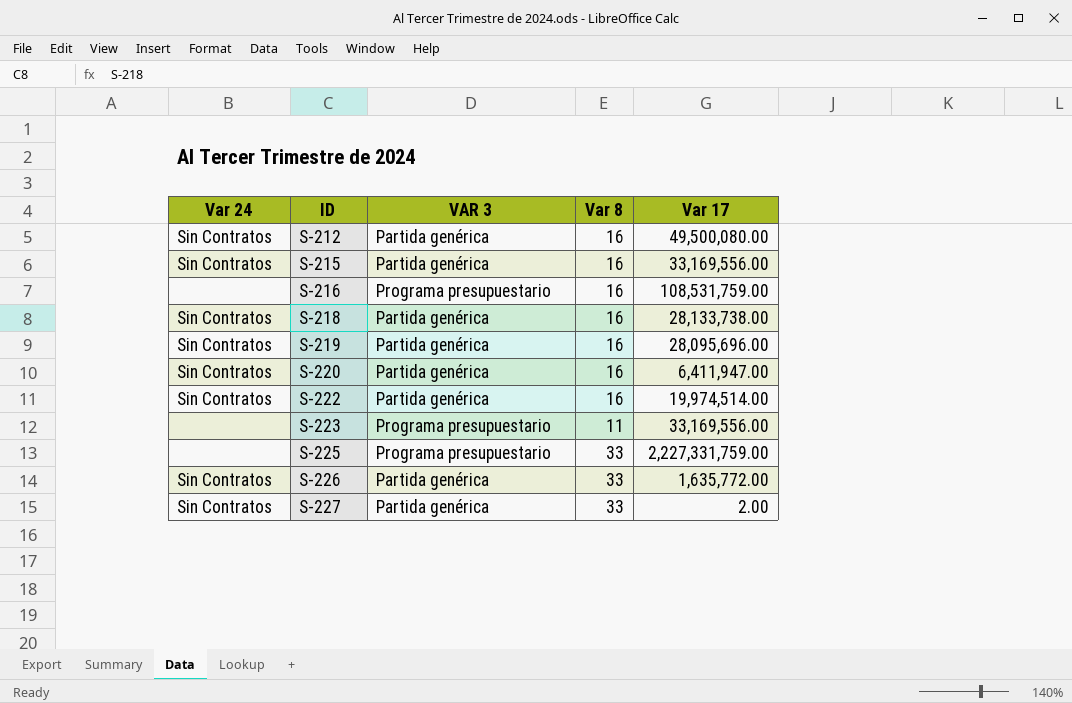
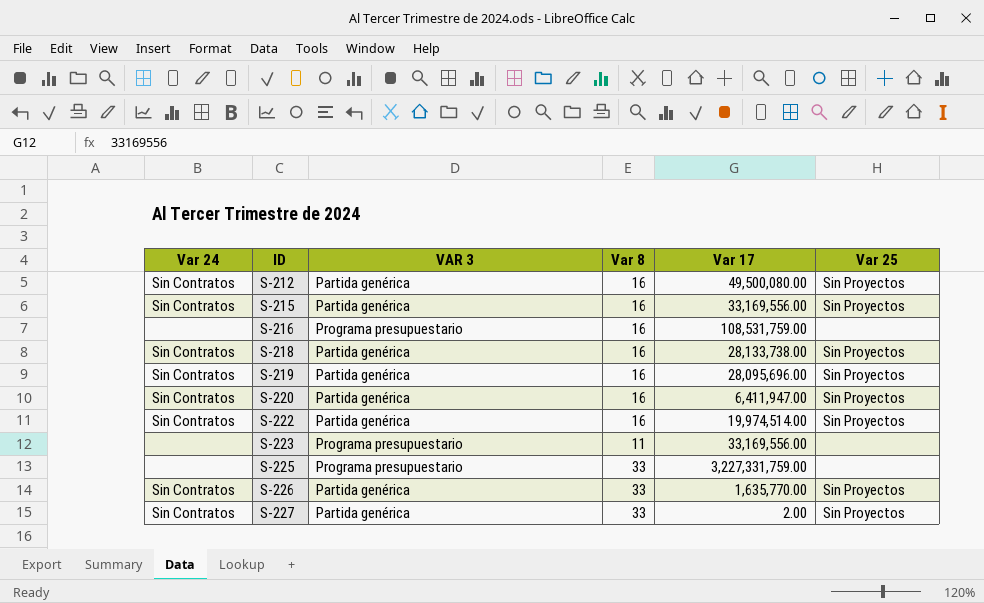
column Var 25 | position: none -> 6
S-225 | Var 17: 2,227,331,759.00 -> 3,227,331,759.00
S-226 | Var 17: 1,635,772.00 -> 1,635,770.00

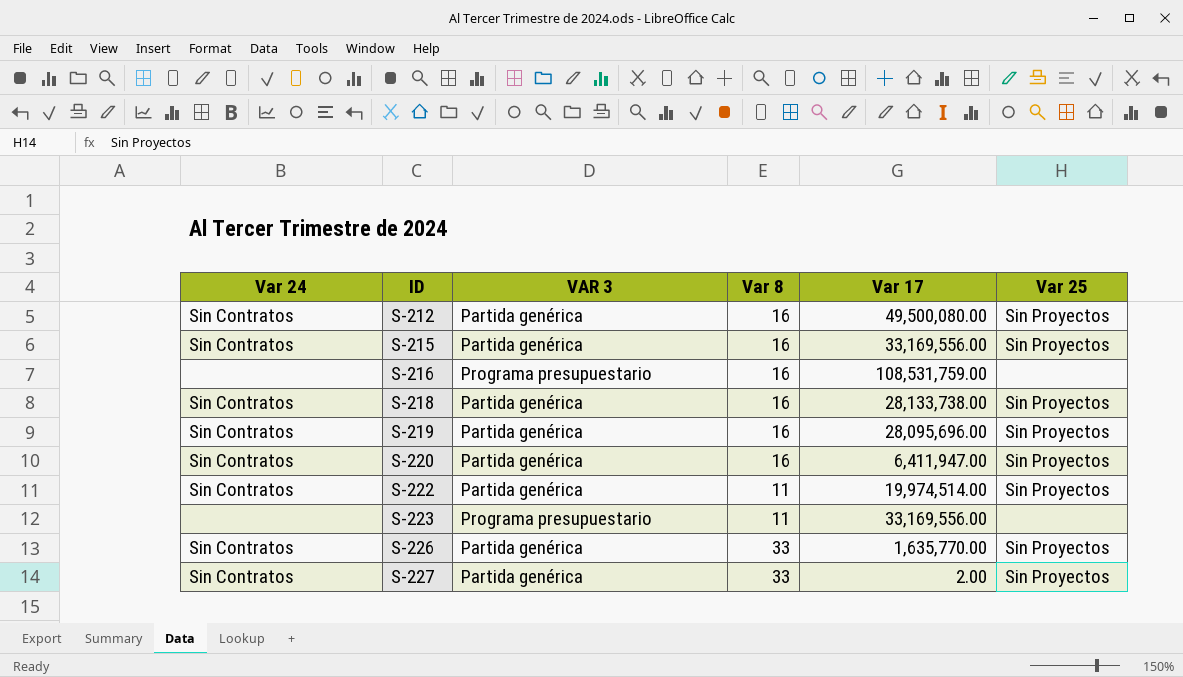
row S-225: none | Programa presupuestario | 33 | 3,227,331,759.00 | none -> none
S-222 | Var 8: 16 -> 11

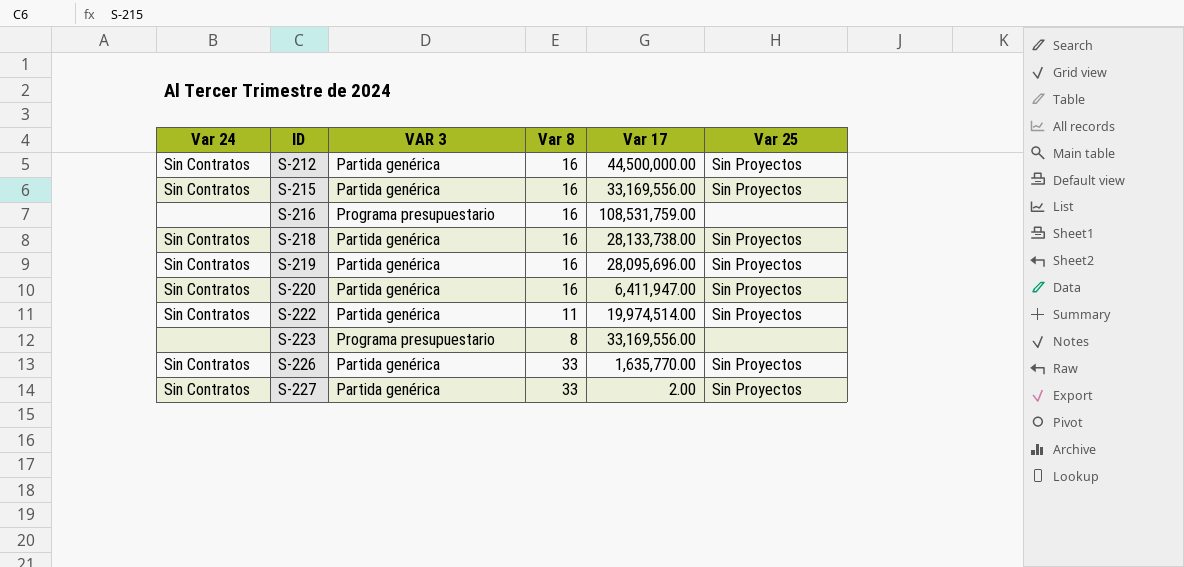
S-212 | Var 17: 49,500,080.00 -> 44,500,000.00
S-223 | Var 8: 11 -> 8

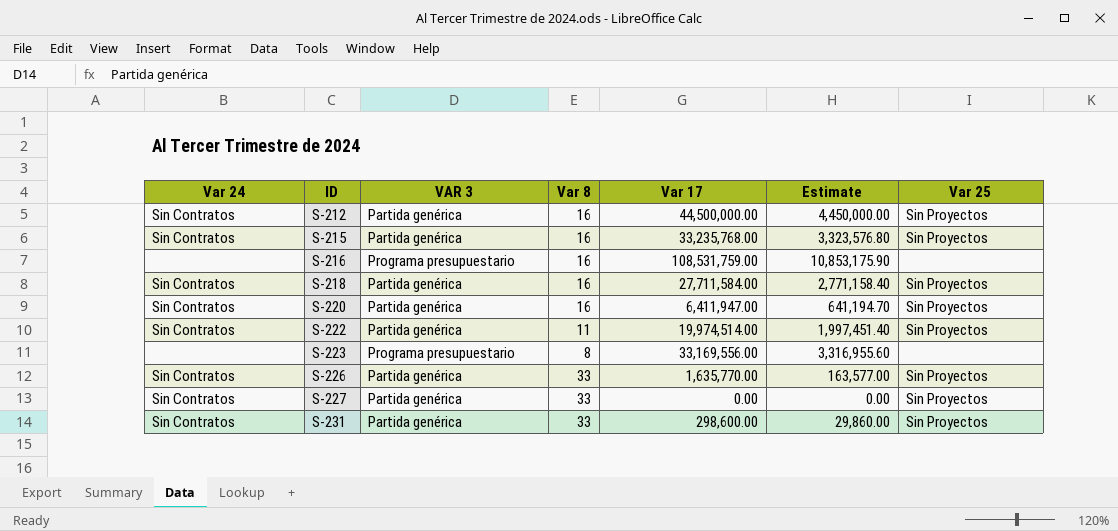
column Estimate | formula: none -> [Var 17] * 0.1
row S-219: Sin Contratos | Partida genérica | 16 | 28,095,696.00 | Sin Proyectos -> none
S-215 | Var 17: 33,169,556.00 -> 33,235,768.00
S-218 | Var 17: 28,133,738.00 -> 27,711,584.00
S-227 | Var 17: 2.00 -> 0.00
row S-231: none -> Sin Contratos | Partida genérica | 33 | 298,600.00 | 29,860.00 | Sin Proyectos

